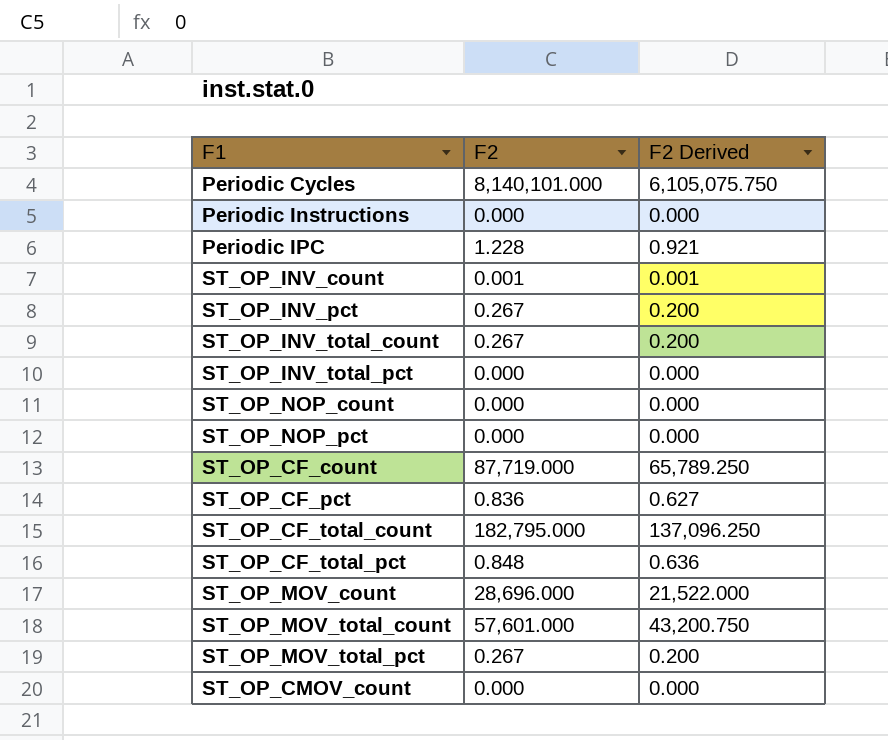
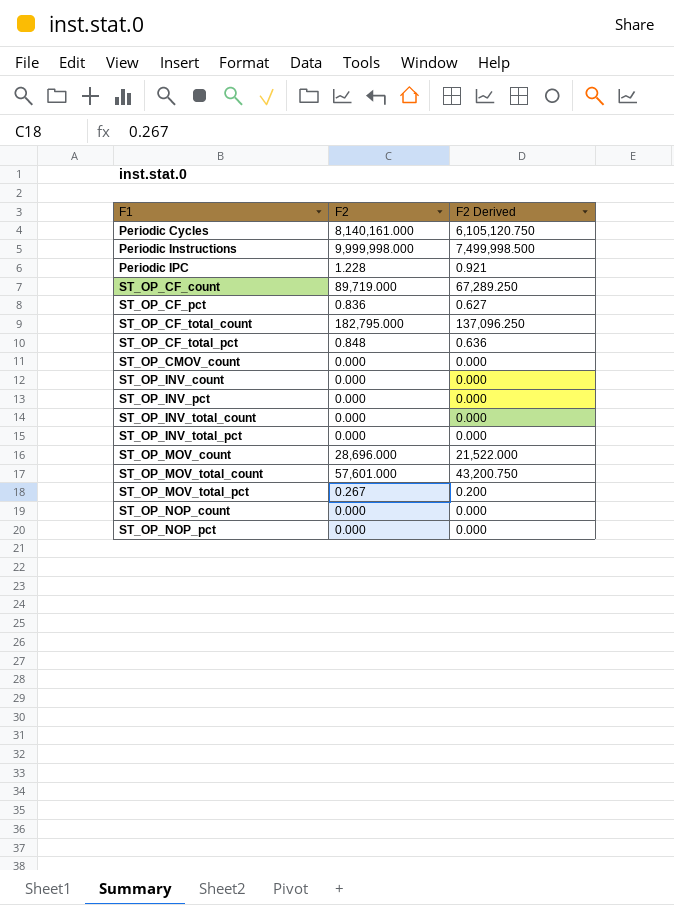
row order: none -> F1 ascending
Periodic Cycles | F2: 8,140,101.000 -> 8,140,161.000
Periodic Cycles | F2 Derived: 6,105,075.750 -> 6,105,120.750
Periodic Instructions | F2: 0.000 -> 9,999,998.000
Periodic Instructions | F2 Derived: 0.000 -> 7,499,998.500
ST_OP_CF_count | F2: 87,719.000 -> 89,719.000
ST_OP_CF_count | F2 Derived: 65,789.250 -> 67,289.250
ST_OP_INV_count | F2: 0.001 -> 0.000
ST_OP_INV_count | F2 Derived: 0.001 -> 0.000
ST_OP_INV_pct | F2: 0.267 -> 0.000
ST_OP_INV_pct | F2 Derived: 0.200 -> 0.000
ST_OP_INV_total_count | F2: 0.267 -> 0.000
ST_OP_INV_total_count | F2 Derived: 0.200 -> 0.000

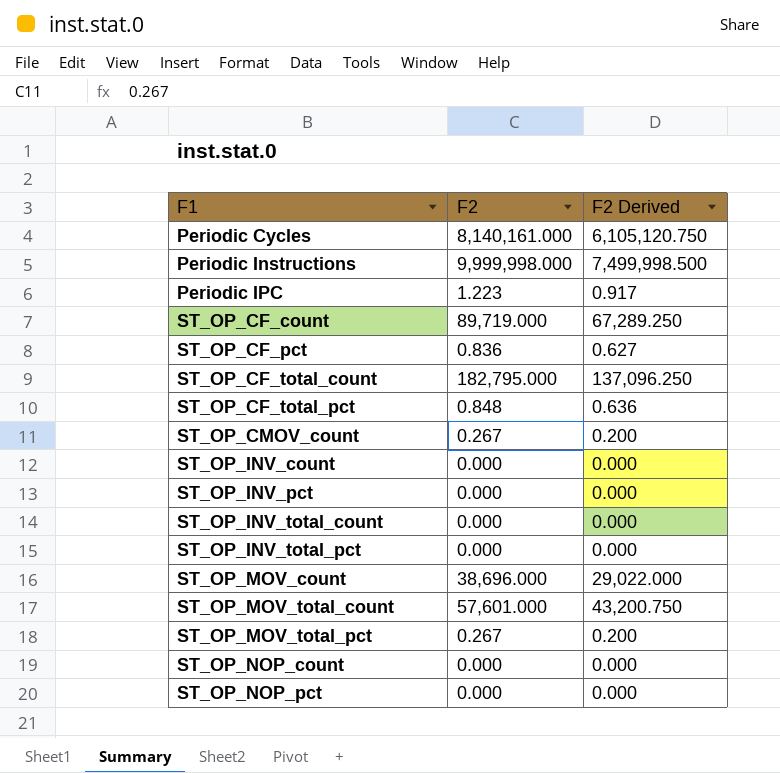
Periodic IPC | F2: 1.228 -> 1.223
Periodic IPC | F2 Derived: 0.921 -> 0.917
ST_OP_CMOV_count | F2: 0.000 -> 0.267
ST_OP_CMOV_count | F2 Derived: 0.000 -> 0.200
ST_OP_MOV_count | F2: 28,696.000 -> 38,696.000
ST_OP_MOV_count | F2 Derived: 21,522.000 -> 29,022.000

